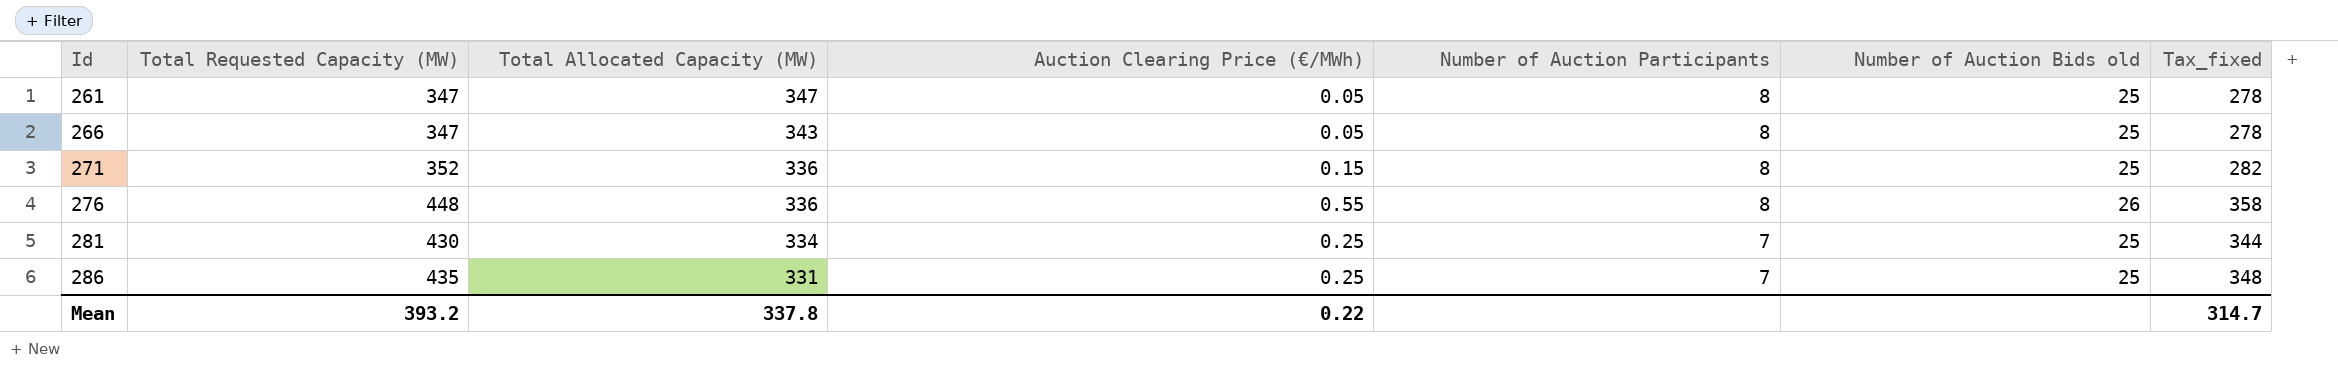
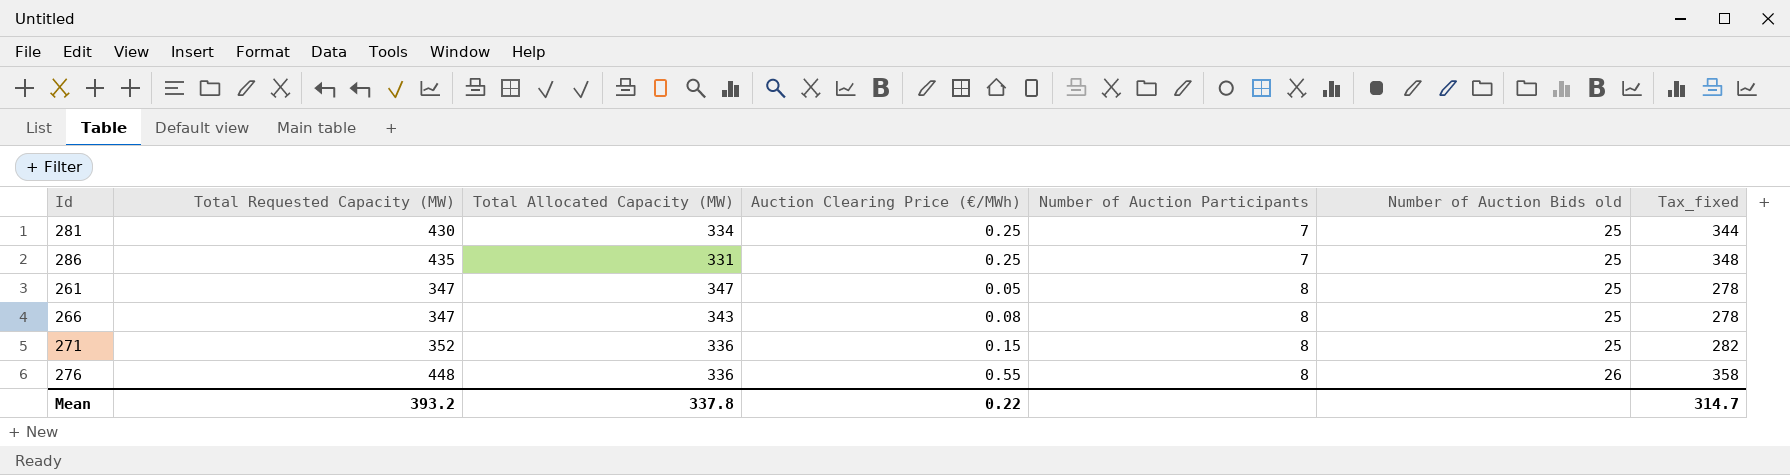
row order: Id ascending -> Number of Auction Participants ascending
266 | Auction Clearing Price (€/MWh): 0.05 -> 0.08

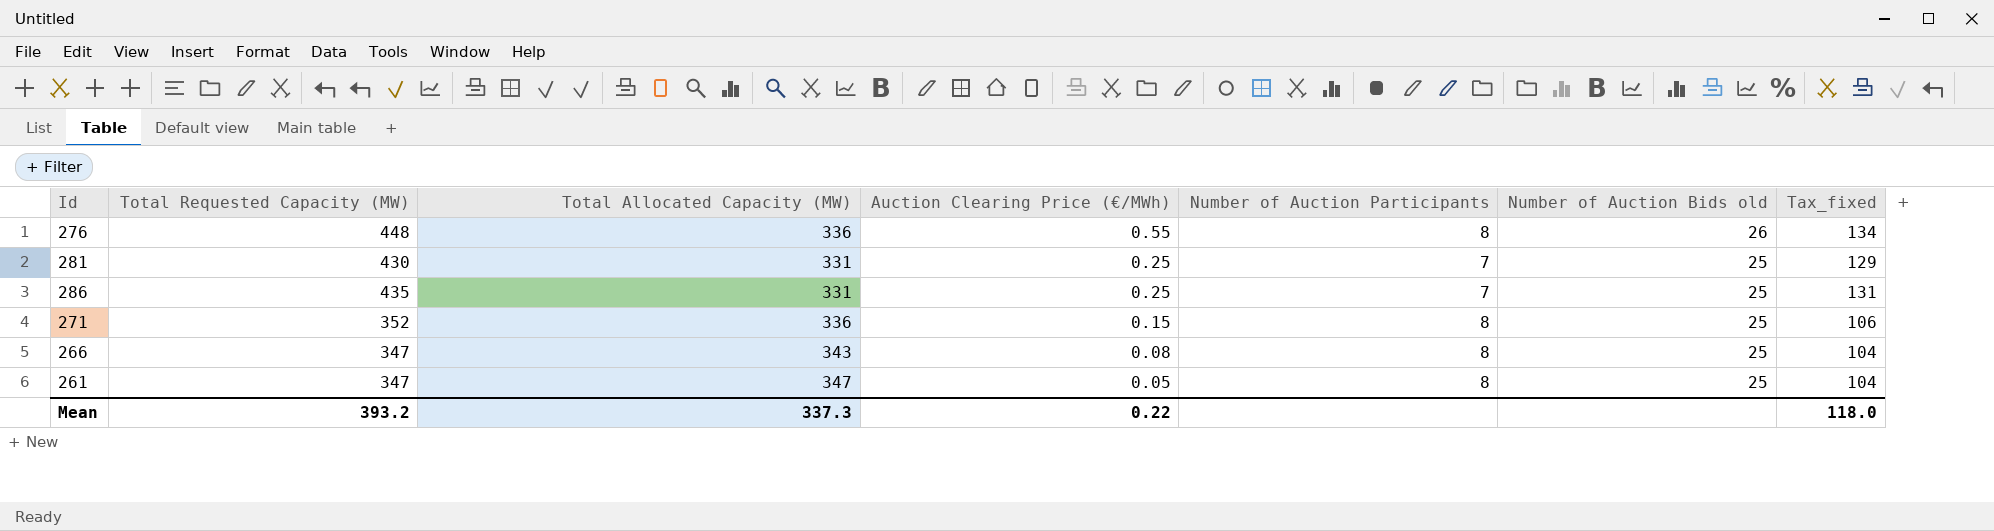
row order: Number of Auction Participants ascending -> Auction Clearing Price (€/MWh) descending
column Tax_fixed | formula: [Total Requested Capacity (MW)] * 0.8 -> [Total Requested Capacity (MW)] * 0.3
281 | Total Allocated Capacity (MW): 334 -> 331
Mean | Total Allocated Capacity (MW): 337.8 -> 337.3
Mean | Tax_fixed: 314.7 -> 118.0

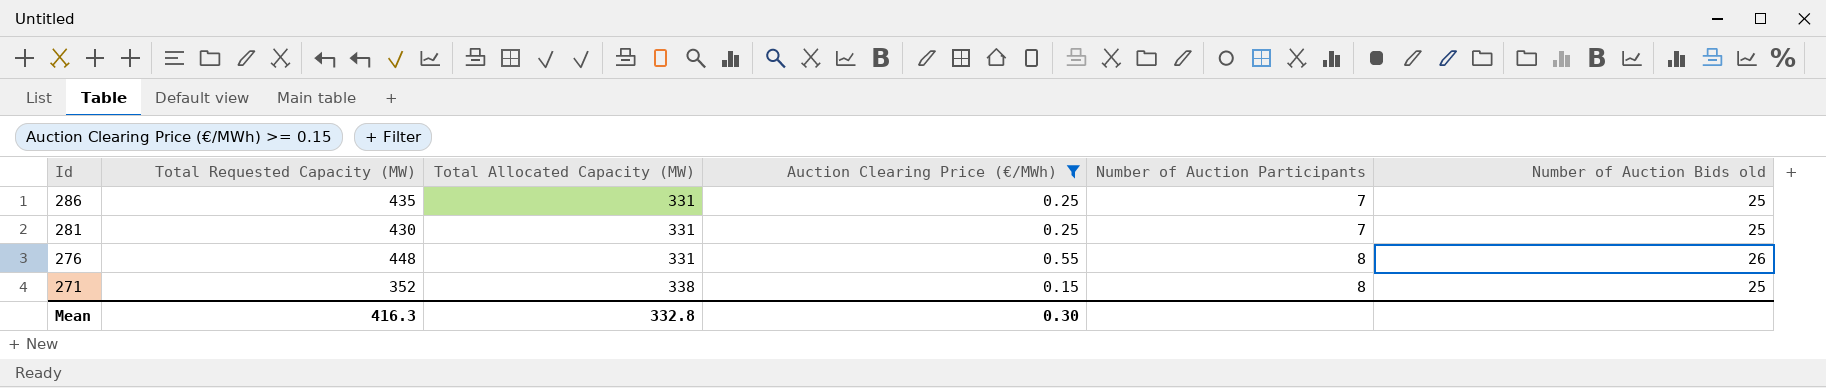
filter: none -> Auction Clearing Price (€/MWh) >= 0.15
row order: Auction Clearing Price (€/MWh) descending -> Id descending
column Tax_fixed | formula: [Total Requested Capacity (MW)] * 0.3 -> none
276 | Total Allocated Capacity (MW): 336 -> 331
271 | Total Allocated Capacity (MW): 336 -> 338
Mean | Total Requested Capacity (MW): 393.2 -> 416.3
Mean | Total Allocated Capacity (MW): 337.3 -> 332.8
Mean | Auction Clearing Price (€/MWh): 0.22 -> 0.30

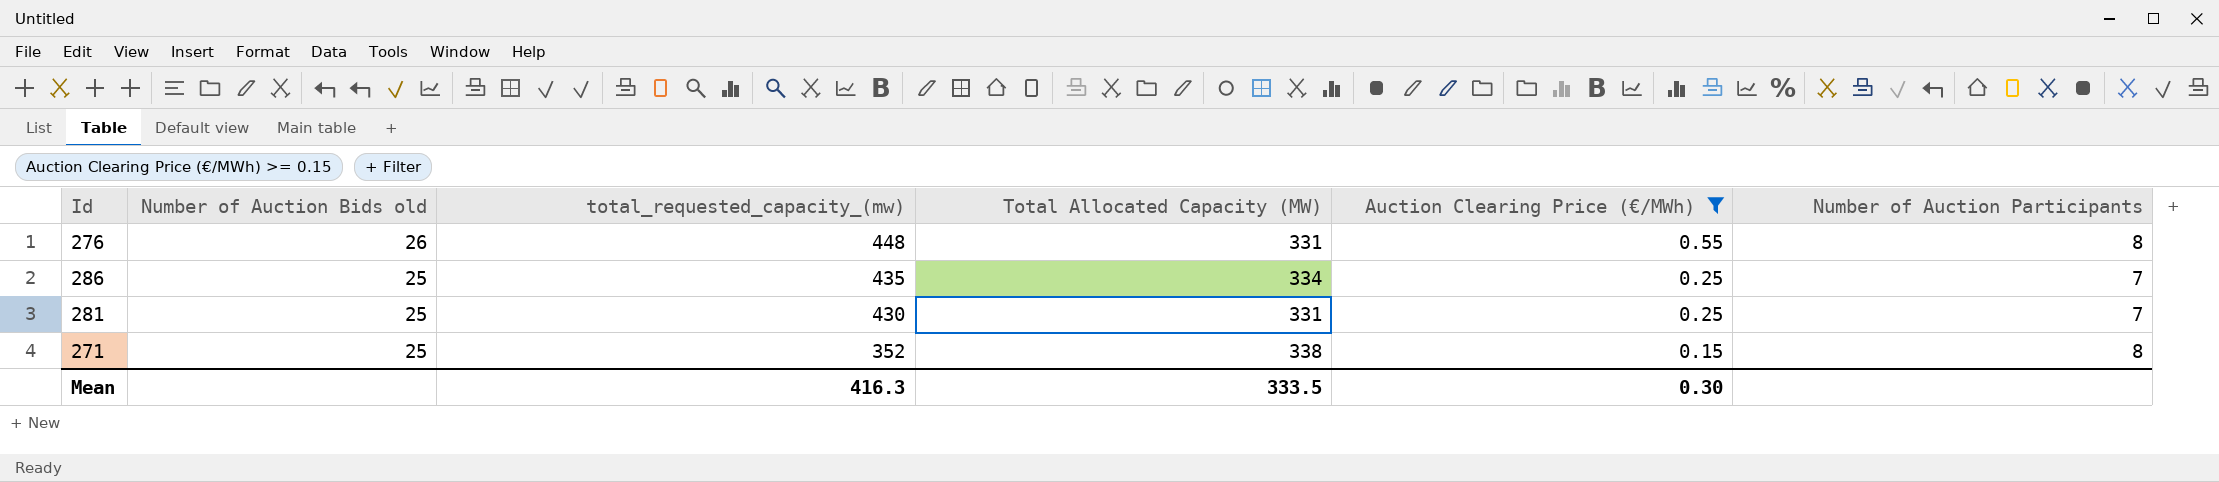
row order: Id descending -> Number of Auction Bids old descending
column Number of Auction Bids old | position: 6 -> 2
column name: Total Requested Capacity (MW) -> total_requested_capacity_(mw)
286 | Total Allocated Capacity (MW): 331 -> 334
Mean | Total Allocated Capacity (MW): 332.8 -> 333.5

